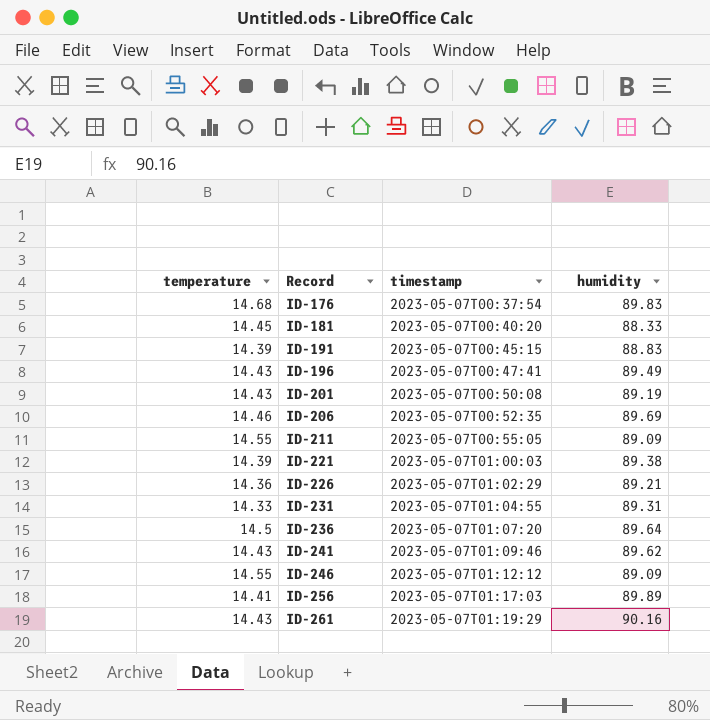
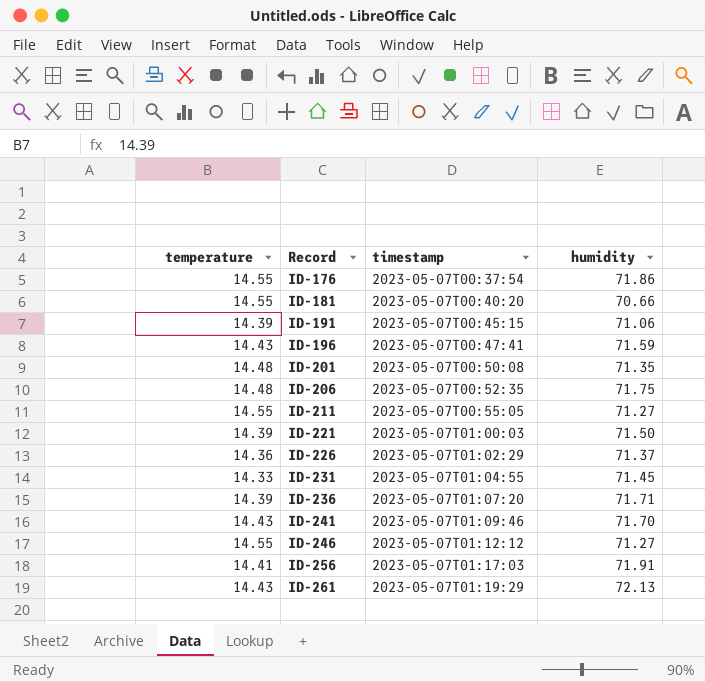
ID-176 | temperature: 14.68 -> 14.55
ID-176 | humidity: 89.83 -> 71.86
ID-181 | temperature: 14.45 -> 14.55
ID-181 | humidity: 88.33 -> 70.66
ID-191 | humidity: 88.83 -> 71.06
ID-196 | humidity: 89.49 -> 71.59
ID-201 | temperature: 14.43 -> 14.48
ID-201 | humidity: 89.19 -> 71.35
ID-206 | temperature: 14.46 -> 14.48
ID-206 | humidity: 89.69 -> 71.75
ID-211 | humidity: 89.09 -> 71.27
ID-221 | humidity: 89.38 -> 71.50
ID-226 | humidity: 89.21 -> 71.37
ID-231 | humidity: 89.31 -> 71.45
ID-236 | temperature: 14.5 -> 14.39
ID-236 | humidity: 89.64 -> 71.71
ID-241 | humidity: 89.62 -> 71.70
ID-246 | humidity: 89.09 -> 71.27
ID-256 | humidity: 89.89 -> 71.91
ID-261 | humidity: 90.16 -> 72.13

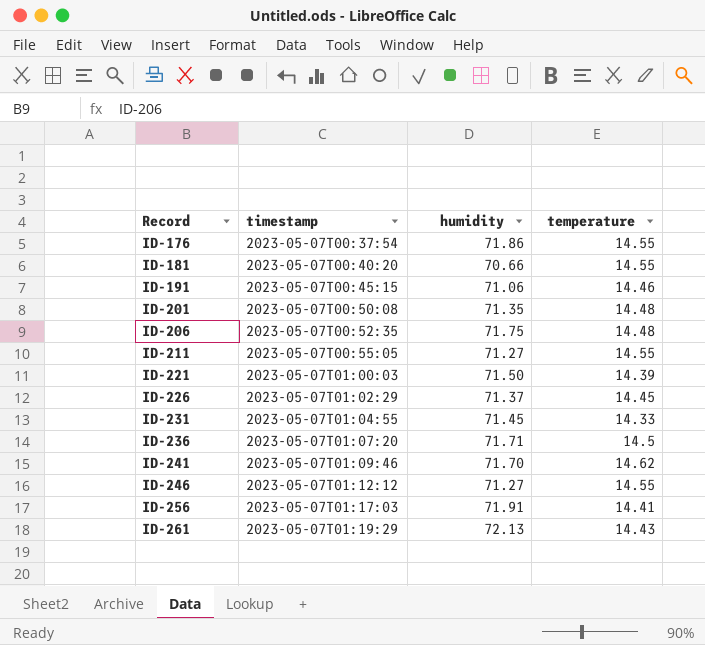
column temperature | position: 1 -> 4
row ID-196: 14.43 | 2023-05-07T00:47:41 | 71.59 -> none
ID-191 | temperature: 14.39 -> 14.46
ID-226 | temperature: 14.36 -> 14.45
ID-236 | temperature: 14.39 -> 14.5
ID-241 | temperature: 14.43 -> 14.62

